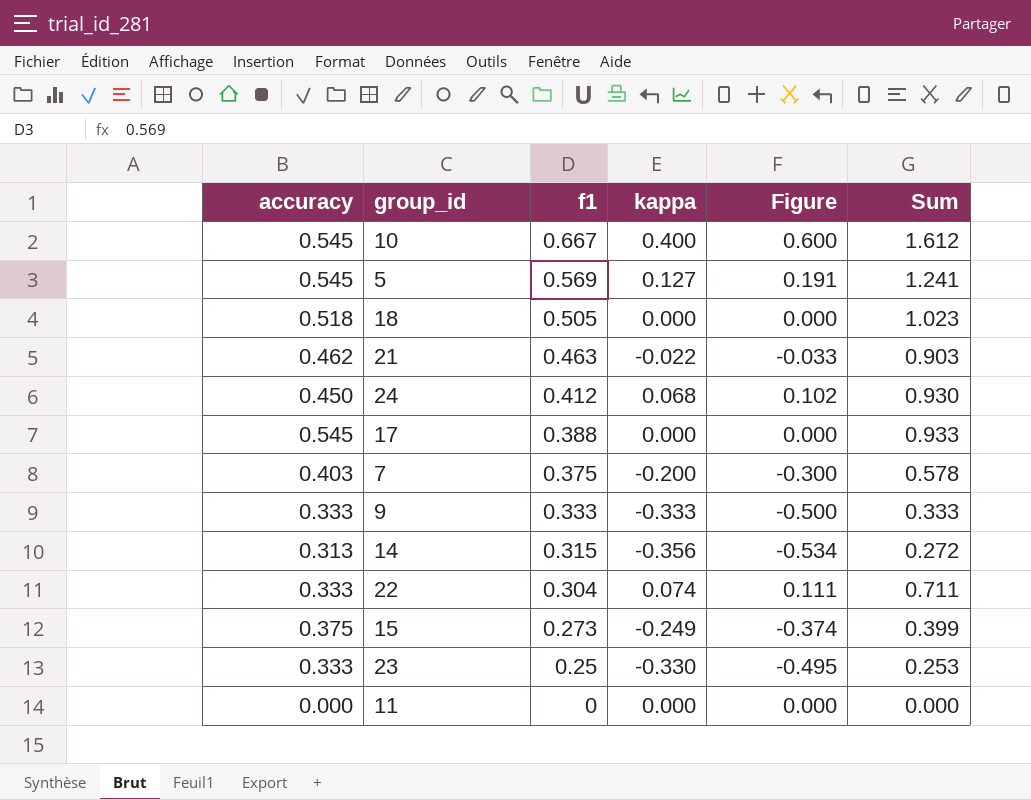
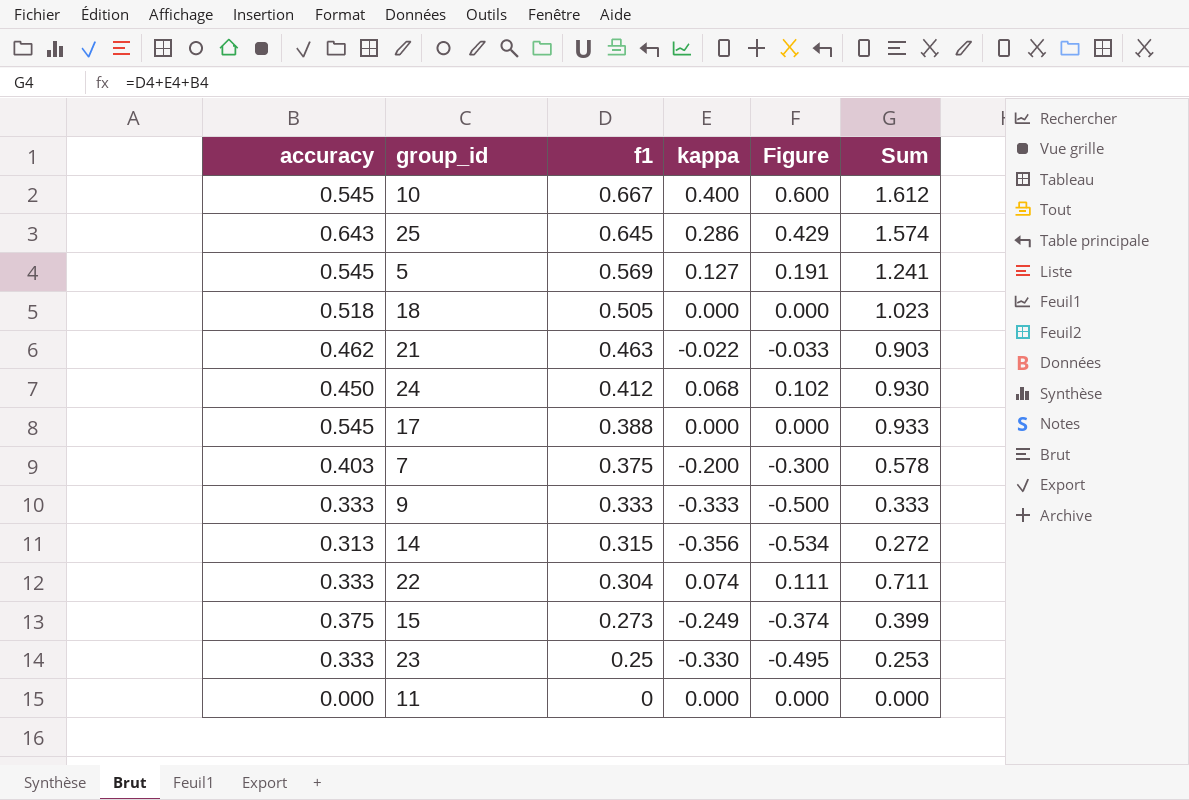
row 25: none -> 0.643 | 0.645 | 0.286 | 0.429 | 1.574

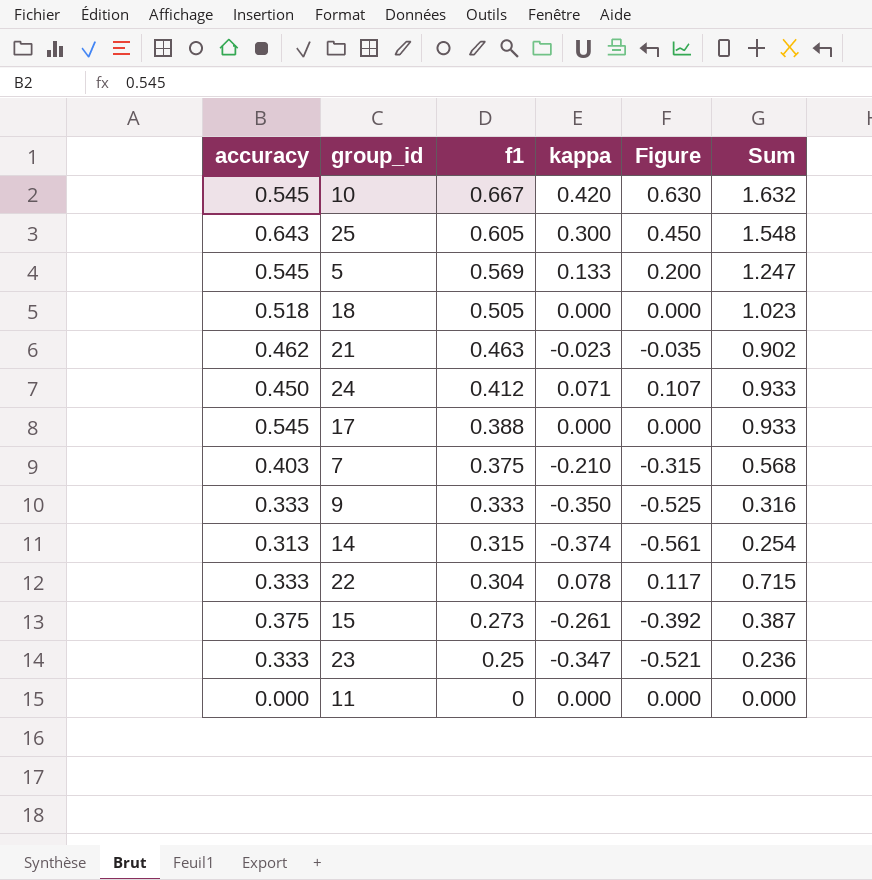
10 | kappa: 0.400 -> 0.420
10 | Figure: 0.600 -> 0.630
10 | Sum: 1.612 -> 1.632
25 | f1: 0.645 -> 0.605
25 | kappa: 0.286 -> 0.300
25 | Figure: 0.429 -> 0.450
25 | Sum: 1.574 -> 1.548
5 | kappa: 0.127 -> 0.133
5 | Figure: 0.191 -> 0.200
5 | Sum: 1.241 -> 1.247
21 | kappa: -0.022 -> -0.023
21 | Figure: -0.033 -> -0.035
21 | Sum: 0.903 -> 0.902
24 | kappa: 0.068 -> 0.071
24 | Figure: 0.102 -> 0.107
24 | Sum: 0.930 -> 0.933
7 | kappa: -0.200 -> -0.210
7 | Figure: -0.300 -> -0.315
7 | Sum: 0.578 -> 0.568
9 | kappa: -0.333 -> -0.350
9 | Figure: -0.500 -> -0.525
9 | Sum: 0.333 -> 0.316
14 | kappa: -0.356 -> -0.374
14 | Figure: -0.534 -> -0.561
14 | Sum: 0.272 -> 0.254
22 | kappa: 0.074 -> 0.078
22 | Figure: 0.111 -> 0.117
22 | Sum: 0.711 -> 0.715
15 | kappa: -0.249 -> -0.261
15 | Figure: -0.374 -> -0.392
15 | Sum: 0.399 -> 0.387
23 | kappa: -0.330 -> -0.347
23 | Figure: -0.495 -> -0.521
23 | Sum: 0.253 -> 0.236

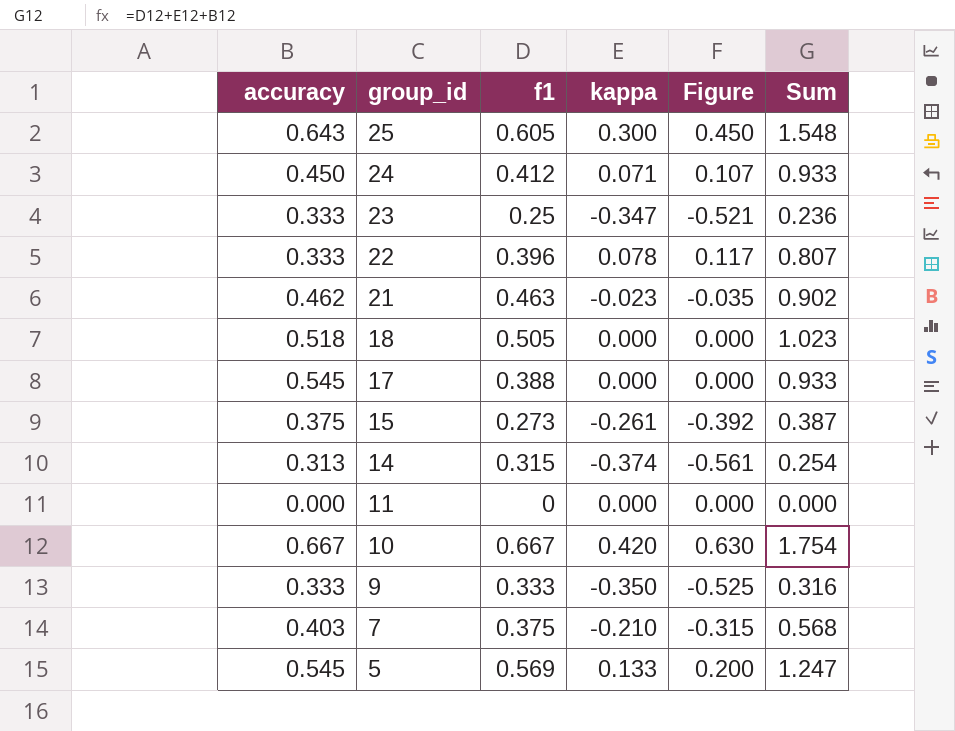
row order: f1 descending -> group_id descending
22 | f1: 0.304 -> 0.396
22 | Sum: 0.715 -> 0.807
10 | accuracy: 0.545 -> 0.667
10 | Sum: 1.632 -> 1.754

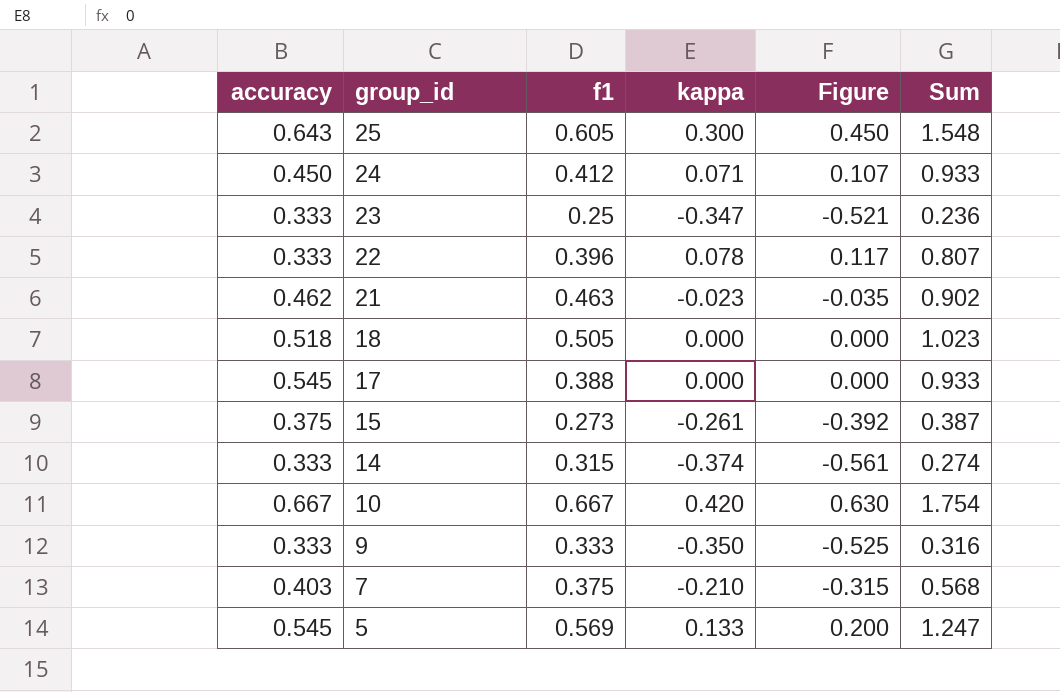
row 11: 0.000 | 0 | 0.000 | 0.000 | 0.000 -> none
14 | accuracy: 0.313 -> 0.333
14 | Sum: 0.254 -> 0.274

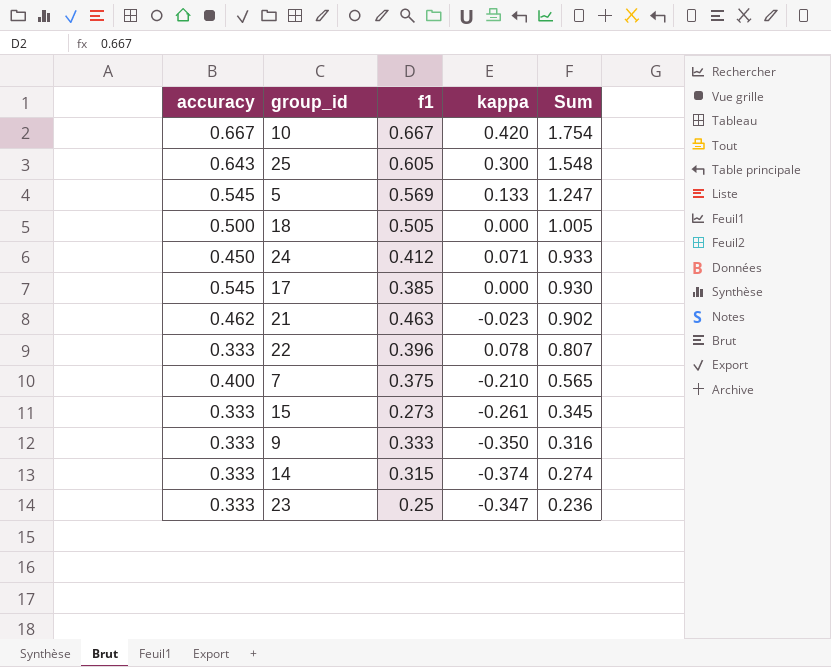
row order: group_id descending -> Sum descending
column Figure | formula: [kappa] * 1.5 -> none
18 | accuracy: 0.518 -> 0.500
18 | Sum: 1.023 -> 1.005
17 | f1: 0.388 -> 0.385
17 | Sum: 0.933 -> 0.930
7 | accuracy: 0.403 -> 0.400
7 | Sum: 0.568 -> 0.565
15 | accuracy: 0.375 -> 0.333
15 | Sum: 0.387 -> 0.345

